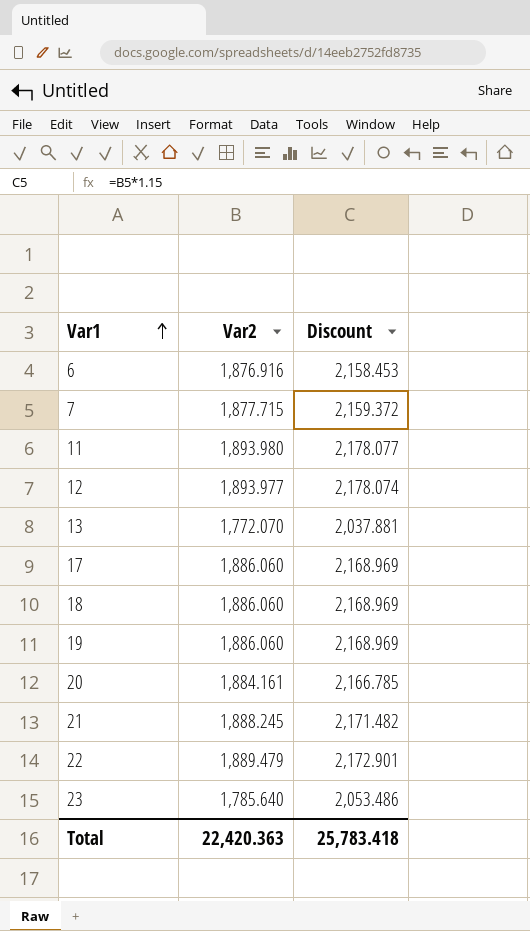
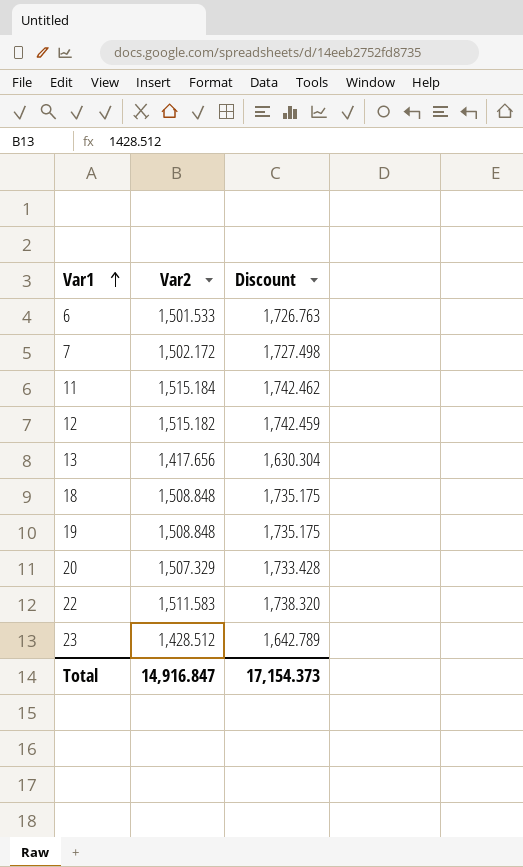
row 17: 1,886.060 | 2,168.969 -> none
row 21: 1,888.245 | 2,171.482 -> none
6 | Var2: 1,876.916 -> 1,501.533
6 | Discount: 2,158.453 -> 1,726.763
7 | Var2: 1,877.715 -> 1,502.172
7 | Discount: 2,159.372 -> 1,727.498
11 | Var2: 1,893.980 -> 1,515.184
11 | Discount: 2,178.077 -> 1,742.462
12 | Var2: 1,893.977 -> 1,515.182
12 | Discount: 2,178.074 -> 1,742.459
13 | Var2: 1,772.070 -> 1,417.656
13 | Discount: 2,037.881 -> 1,630.304
18 | Var2: 1,886.060 -> 1,508.848
18 | Discount: 2,168.969 -> 1,735.175
19 | Var2: 1,886.060 -> 1,508.848
19 | Discount: 2,168.969 -> 1,735.175
20 | Var2: 1,884.161 -> 1,507.329
20 | Discount: 2,166.785 -> 1,733.428
22 | Var2: 1,889.479 -> 1,511.583
22 | Discount: 2,172.901 -> 1,738.320
23 | Var2: 1,785.640 -> 1,428.512
23 | Discount: 2,053.486 -> 1,642.789
Total | Var2: 22,420.363 -> 14,916.847
Total | Discount: 25,783.418 -> 17,154.373

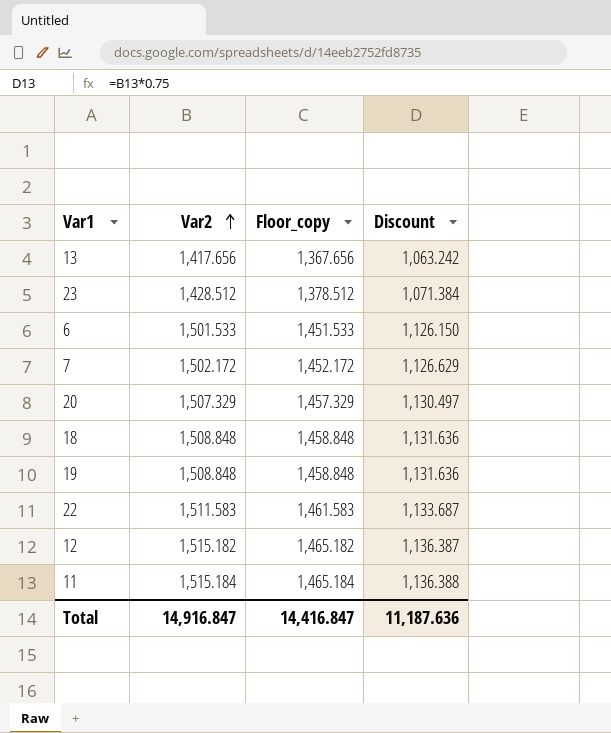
row order: Var1 ascending -> Var2 ascending
column Floor_copy | formula: none -> [Var2] - 50
column Discount | formula: [Var2] * 1.15 -> [Var2] * 0.75
Total | Discount: 17,154.373 -> 11,187.636

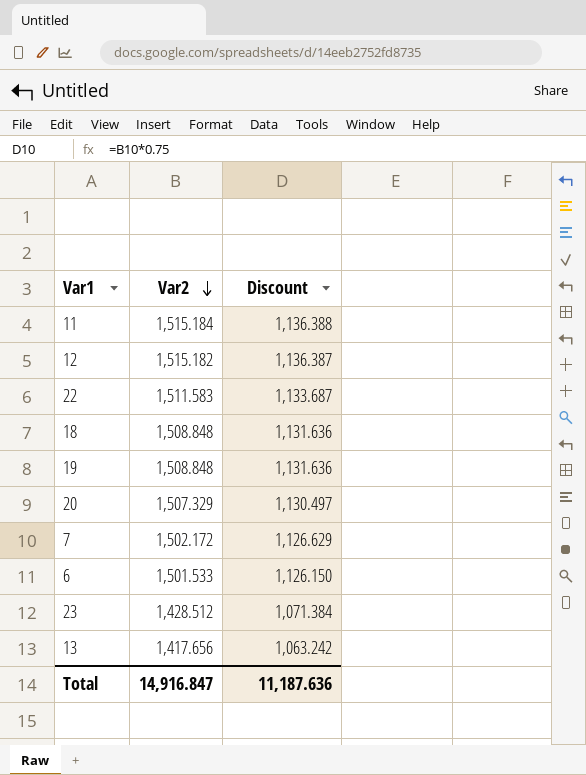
row order: Var2 ascending -> Var2 descending
column Floor_copy | formula: [Var2] - 50 -> none

